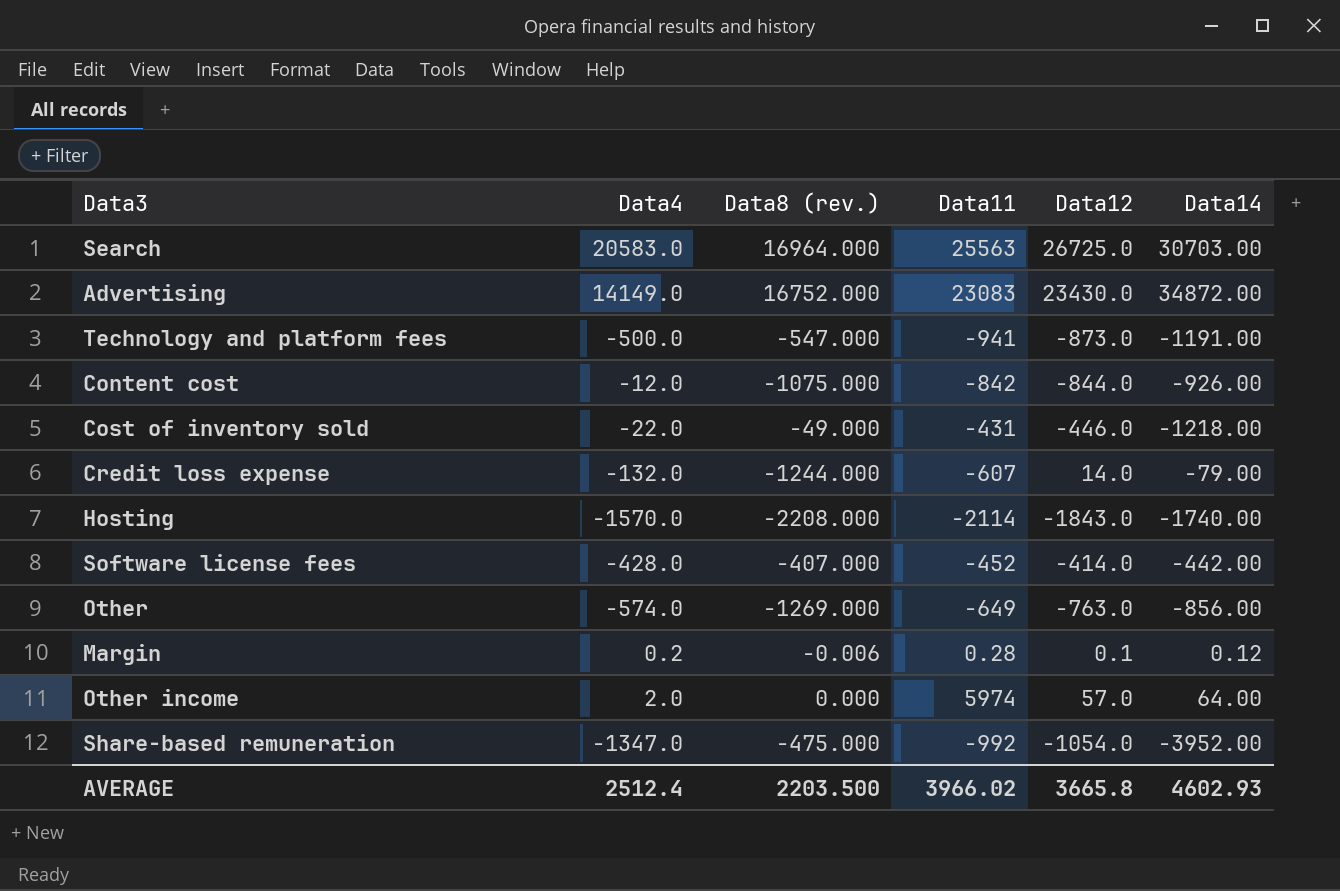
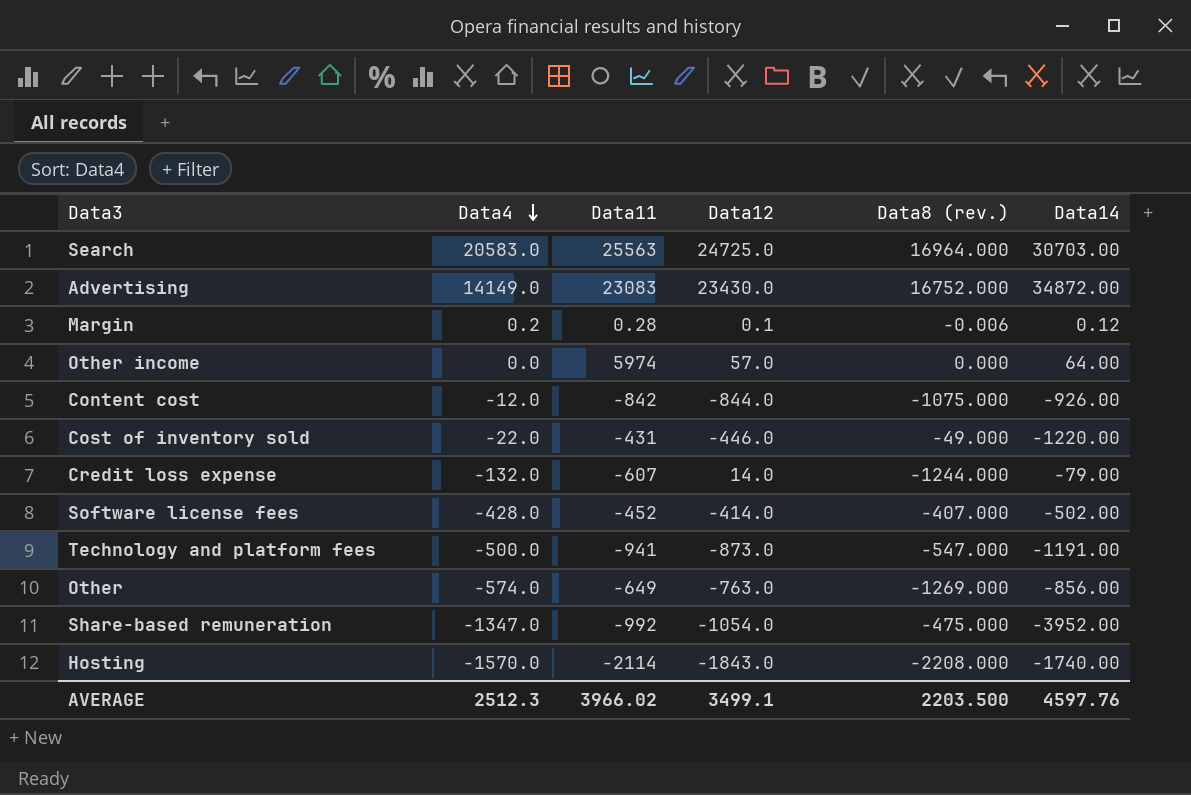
row order: none -> Data4 descending
column Data8 (rev.) | position: 3 -> 5
Search | Data12: 26725.0 -> 24725.0
Other income | Data4: 2.0 -> 0.0
Cost of inventory sold | Data14: -1218.00 -> -1220.00
Software license fees | Data14: -442.00 -> -502.00
AVERAGE | Data4: 2512.4 -> 2512.3
AVERAGE | Data12: 3665.8 -> 3499.1
AVERAGE | Data14: 4602.93 -> 4597.76

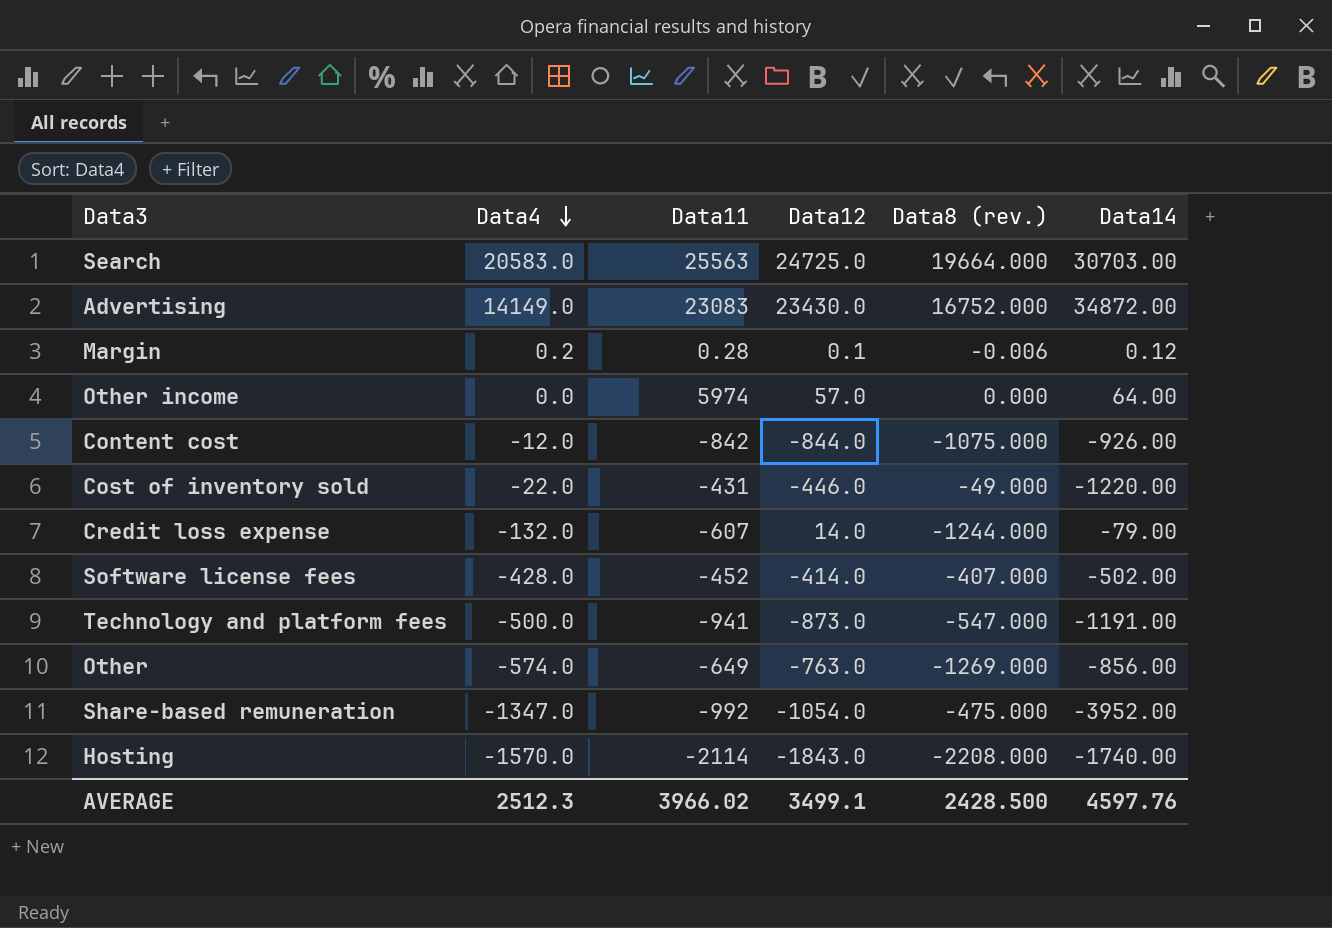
Search | Data8 (rev.): 16964.000 -> 19664.000
AVERAGE | Data8 (rev.): 2203.500 -> 2428.500

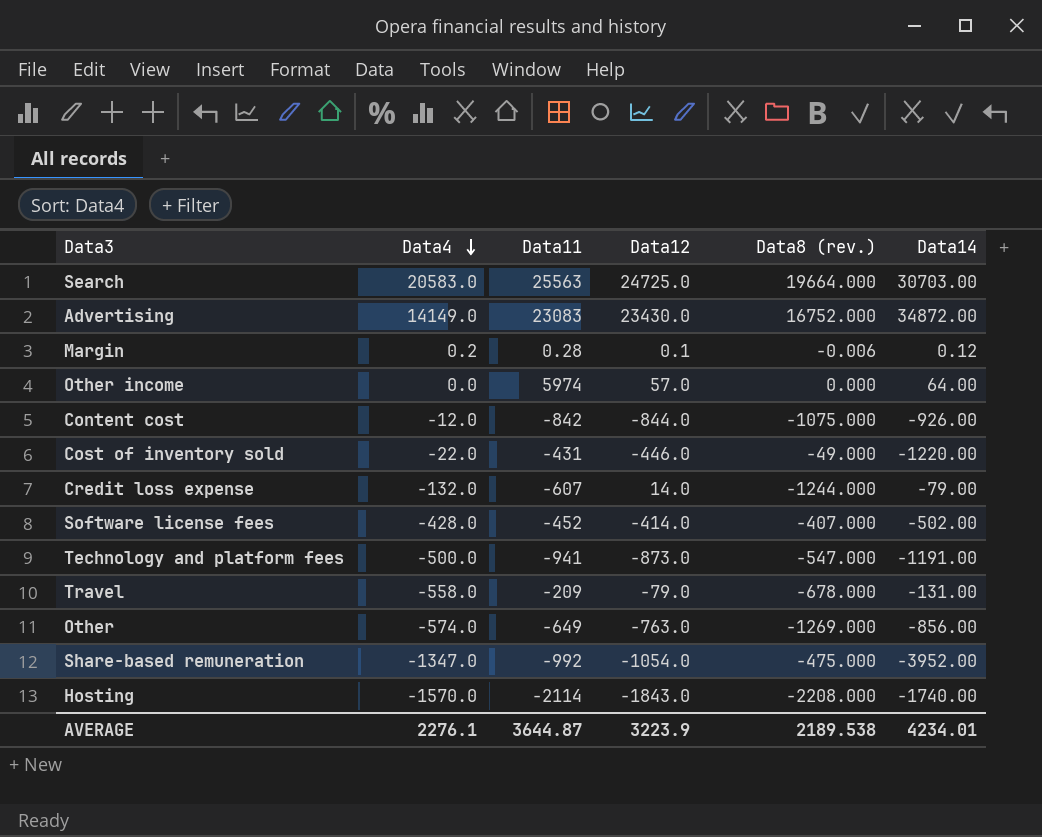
row Travel: none -> -558.0 | -209 | -79.0 | -678.000 | -131.00
AVERAGE | Data4: 2512.3 -> 2276.1
AVERAGE | Data11: 3966.02 -> 3644.87
AVERAGE | Data12: 3499.1 -> 3223.9
AVERAGE | Data8 (rev.): 2428.500 -> 2189.538
AVERAGE | Data14: 4597.76 -> 4234.01

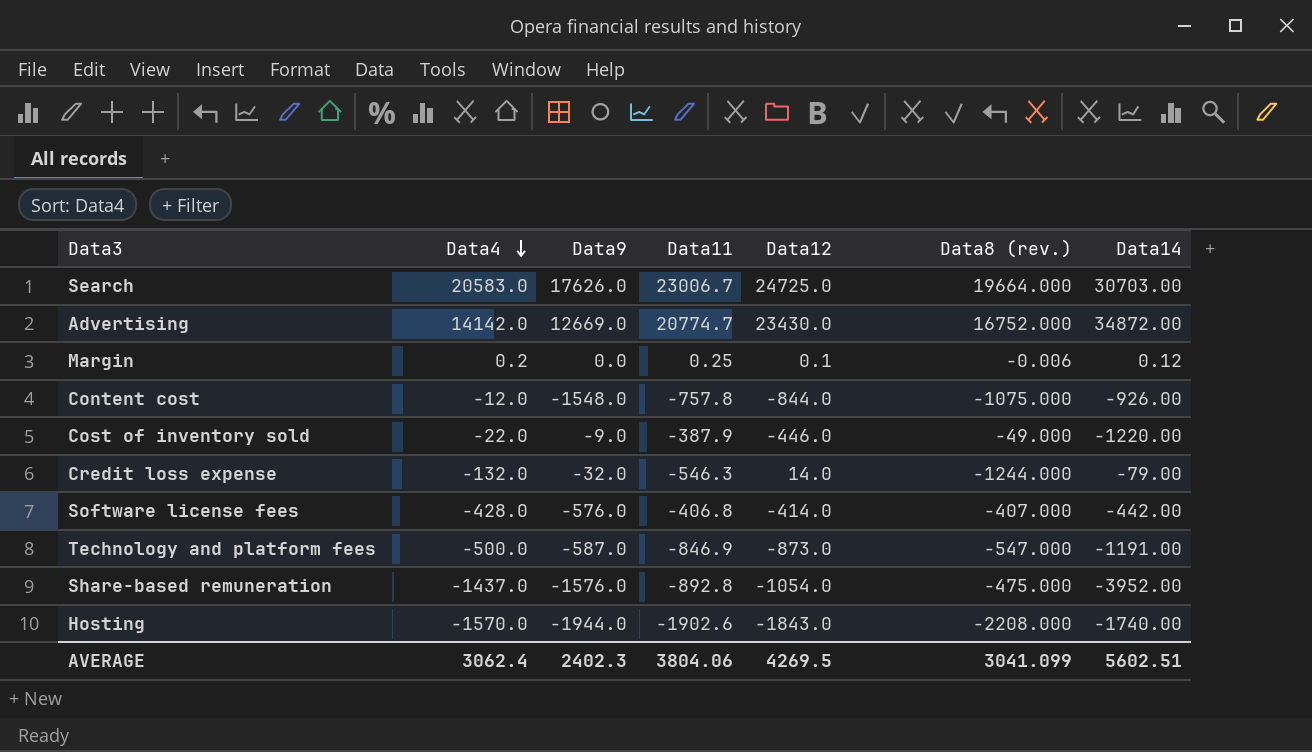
column Data9 | position: none -> 3
row Other income: 0.0 | 5974 | 57.0 | 0.000 | 64.00 -> none
row Travel: -558.0 | -209 | -79.0 | -678.000 | -131.00 -> none
row Other: -574.0 | -649 | -763.0 | -1269.000 | -856.00 -> none
Search | Data11: 25563 -> 23006.7
Advertising | Data4: 14149.0 -> 14142.0
Advertising | Data11: 23083 -> 20774.7
Margin | Data11: 0.28 -> 0.25
Content cost | Data11: -842 -> -757.8
Cost of inventory sold | Data11: -431 -> -387.9
Credit loss expense | Data11: -607 -> -546.3
Software license fees | Data11: -452 -> -406.8
Software license fees | Data14: -502.00 -> -442.00
Technology and platform fees | Data11: -941 -> -846.9
Share-based remuneration | Data4: -1347.0 -> -1437.0
Share-based remuneration | Data11: -992 -> -892.8
Hosting | Data11: -2114 -> -1902.6
AVERAGE | Data4: 2276.1 -> 3062.4
AVERAGE | Data11: 3644.87 -> 3804.06
AVERAGE | Data12: 3223.9 -> 4269.5
AVERAGE | Data8 (rev.): 2189.538 -> 3041.099
AVERAGE | Data14: 4234.01 -> 5602.51

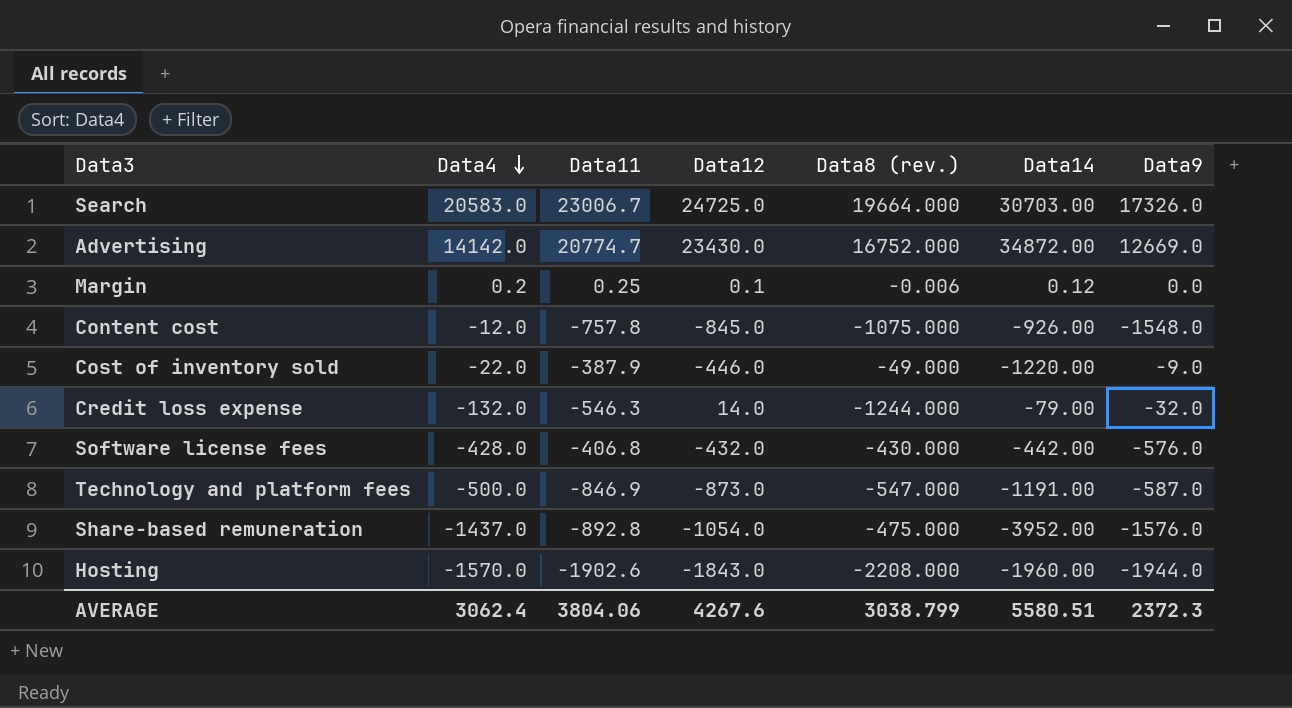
column Data9 | position: 3 -> 7
Search | Data9: 17626.0 -> 17326.0
Content cost | Data12: -844.0 -> -845.0
Software license fees | Data12: -414.0 -> -432.0
Software license fees | Data8 (rev.): -407.000 -> -430.000
Hosting | Data14: -1740.00 -> -1960.00
AVERAGE | Data12: 4269.5 -> 4267.6
AVERAGE | Data8 (rev.): 3041.099 -> 3038.799
AVERAGE | Data14: 5602.51 -> 5580.51
AVERAGE | Data9: 2402.3 -> 2372.3

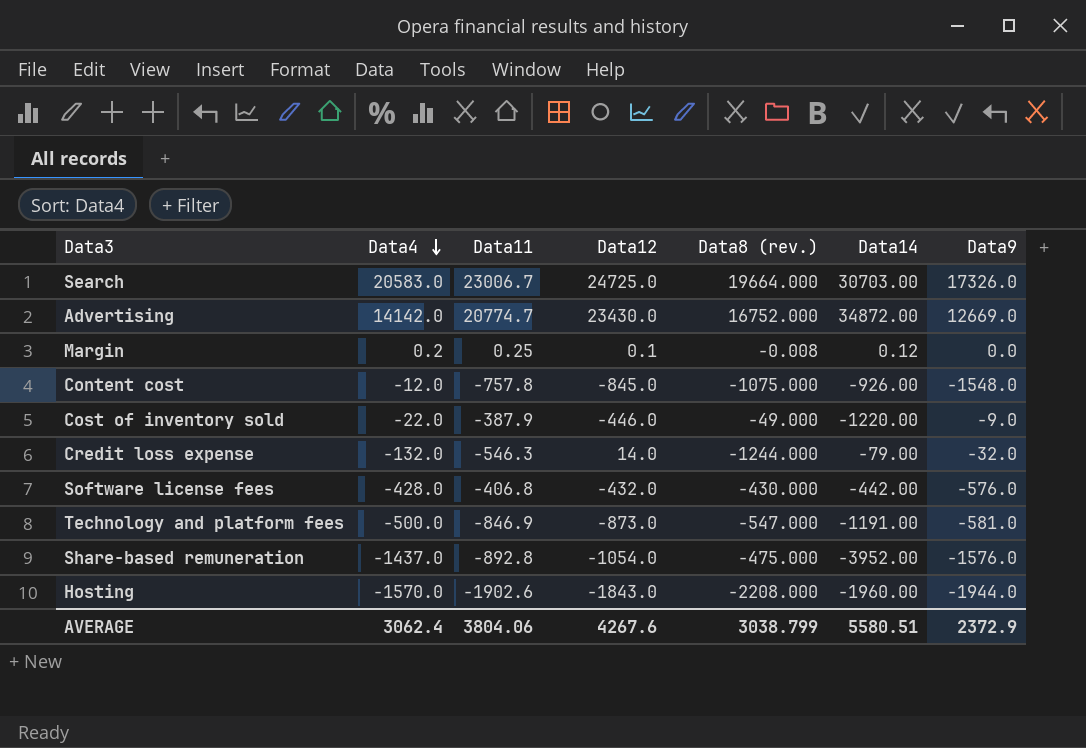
Margin | Data8 (rev.): -0.006 -> -0.008
Technology and platform fees | Data9: -587.0 -> -581.0
AVERAGE | Data9: 2372.3 -> 2372.9

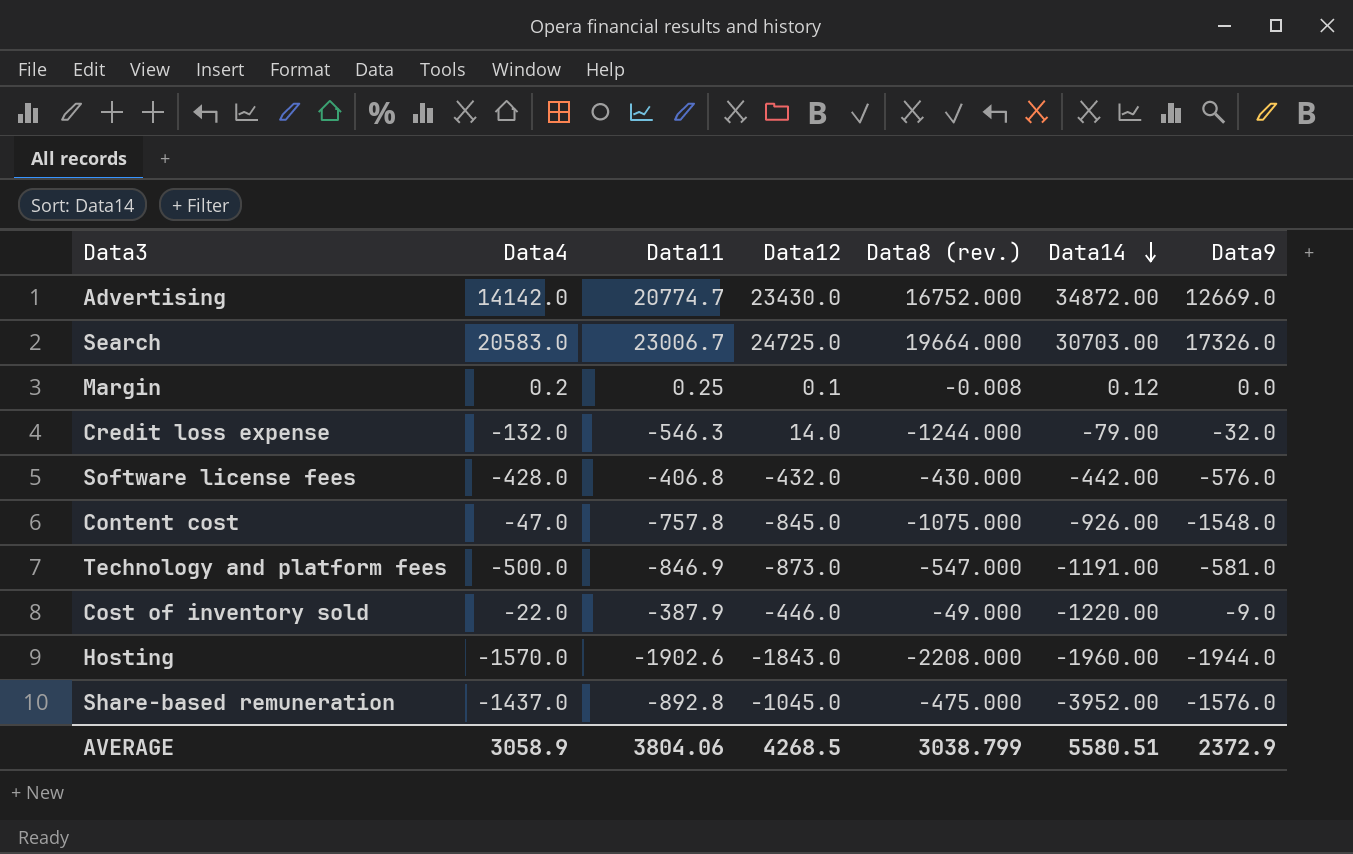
row order: Data4 descending -> Data14 descending
Content cost | Data4: -12.0 -> -47.0
Share-based remuneration | Data12: -1054.0 -> -1045.0
AVERAGE | Data4: 3062.4 -> 3058.9
AVERAGE | Data12: 4267.6 -> 4268.5

